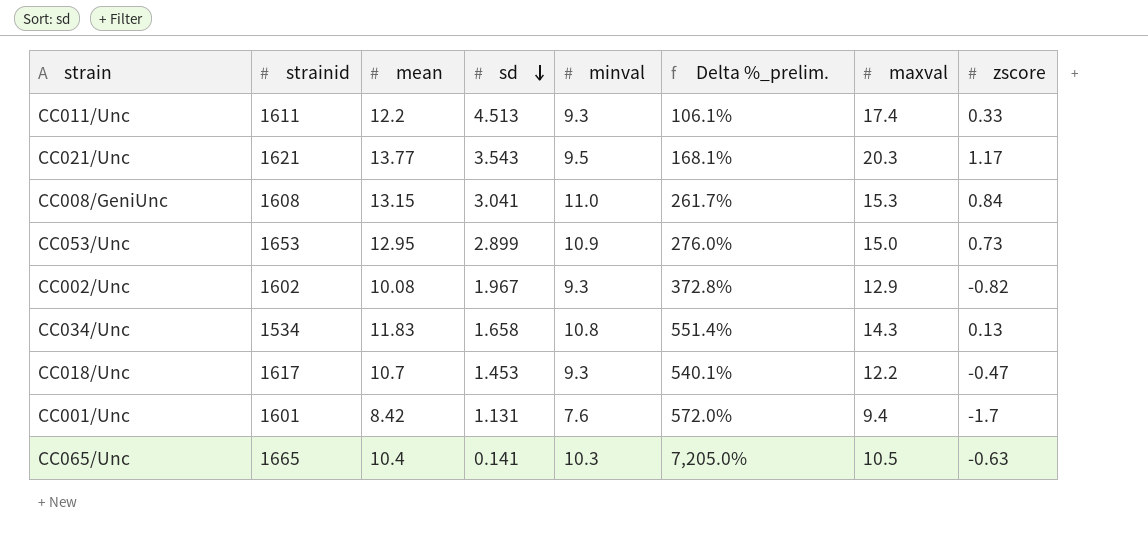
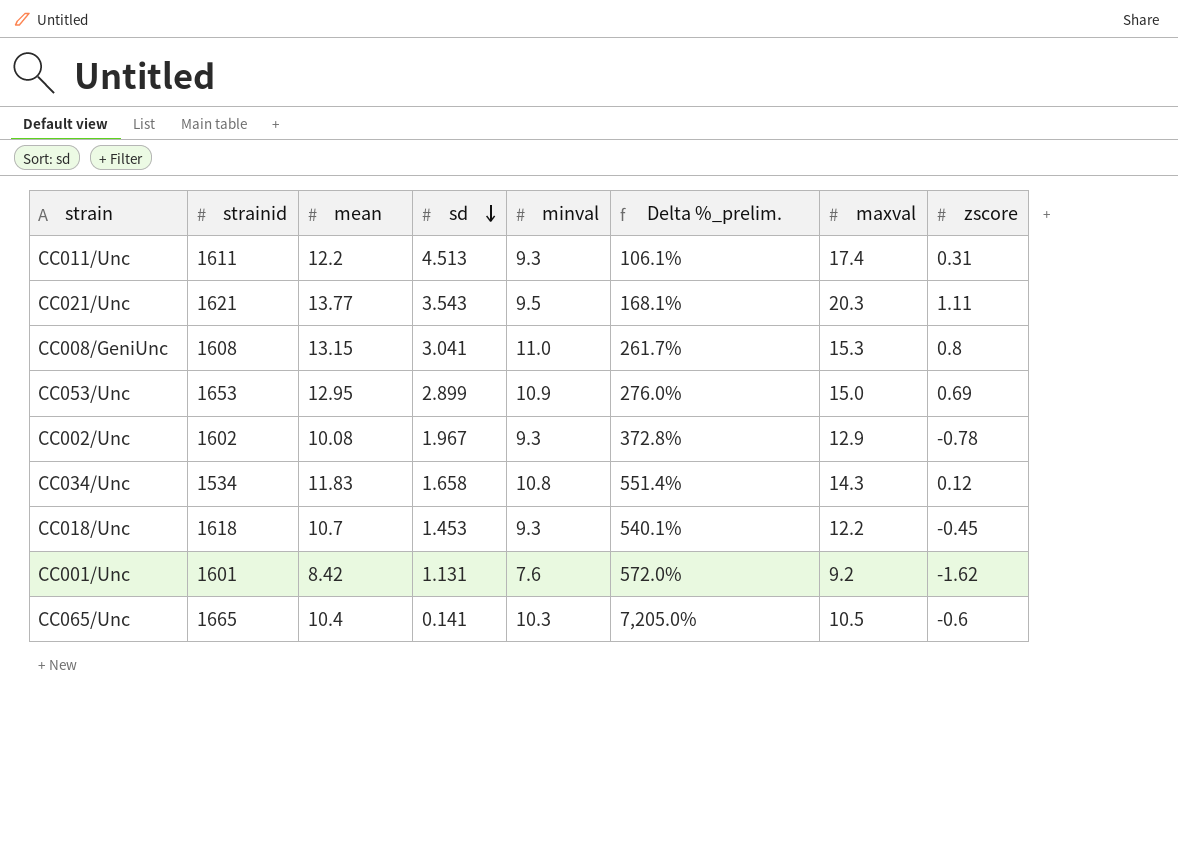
CC011/Unc | zscore: 0.33 -> 0.31
CC021/Unc | zscore: 1.17 -> 1.11
CC008/GeniUnc | zscore: 0.84 -> 0.8
CC053/Unc | zscore: 0.73 -> 0.69
CC002/Unc | zscore: -0.82 -> -0.78
CC034/Unc | zscore: 0.13 -> 0.12
CC018/Unc | strainid: 1617 -> 1618
CC018/Unc | zscore: -0.47 -> -0.45
CC001/Unc | maxval: 9.4 -> 9.2
CC001/Unc | zscore: -1.7 -> -1.62
CC065/Unc | zscore: -0.63 -> -0.6

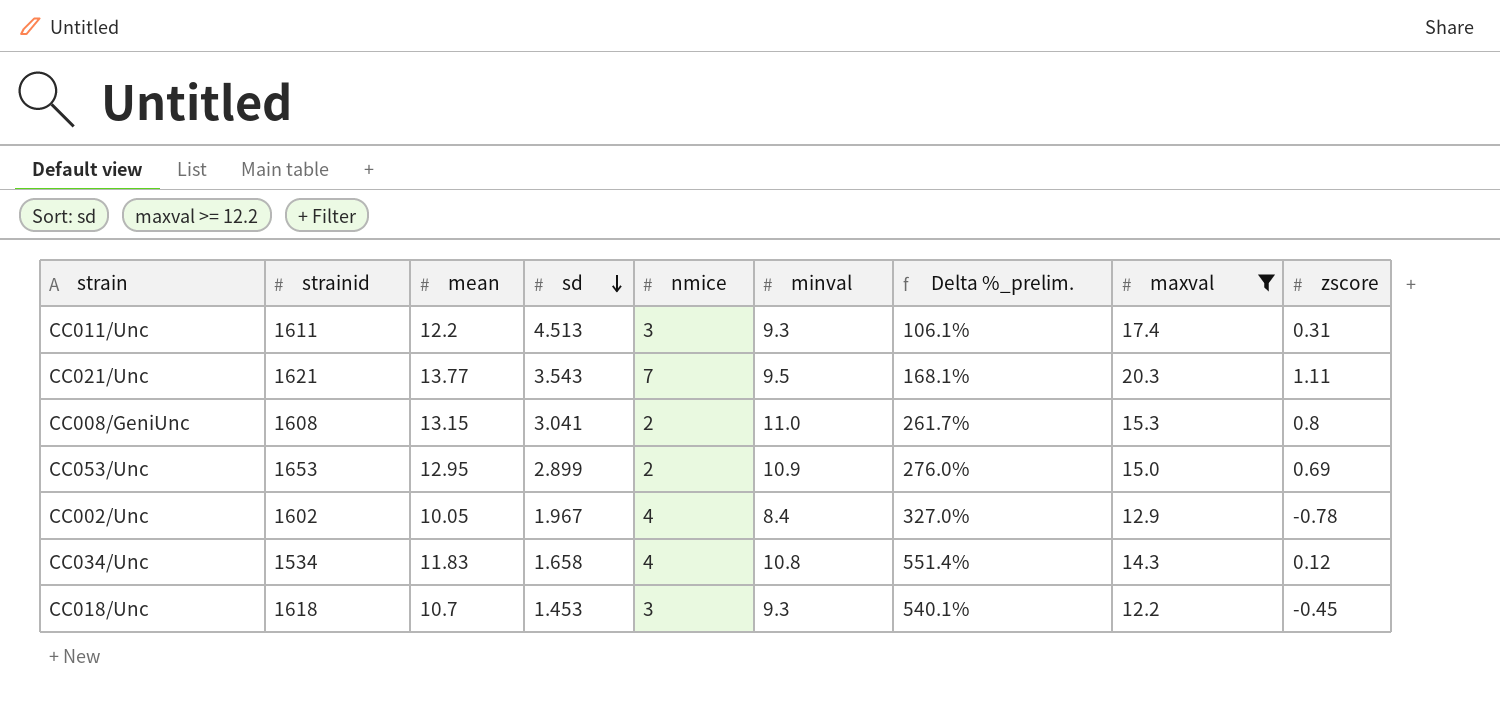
filter: none -> maxval >= 12.2
column nmice | position: none -> 5
CC002/Unc | mean: 10.08 -> 10.05
CC002/Unc | minval: 9.3 -> 8.4
CC002/Unc | Delta %_prelim.: 372.8% -> 327.0%

